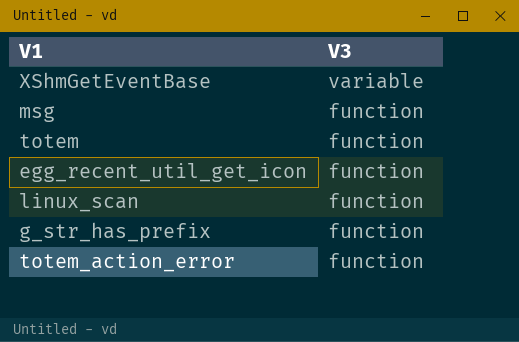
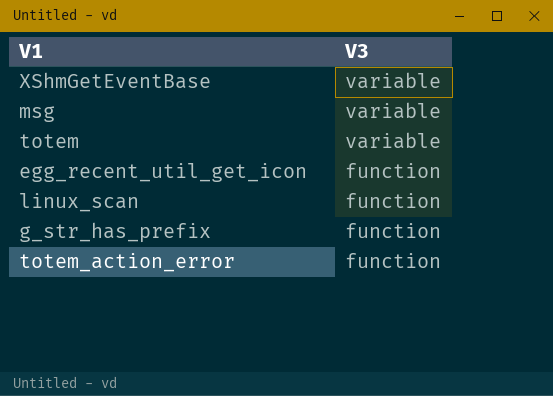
msg | V3: function -> variable
totem | V3: function -> variable

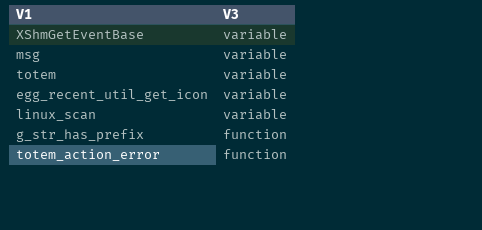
egg_recent_util_get_icon | V3: function -> variable
linux_scan | V3: function -> variable

